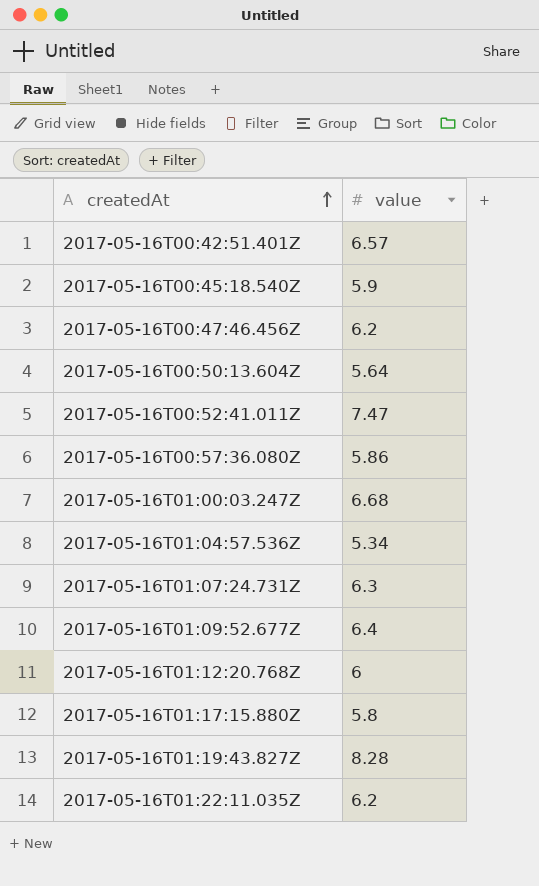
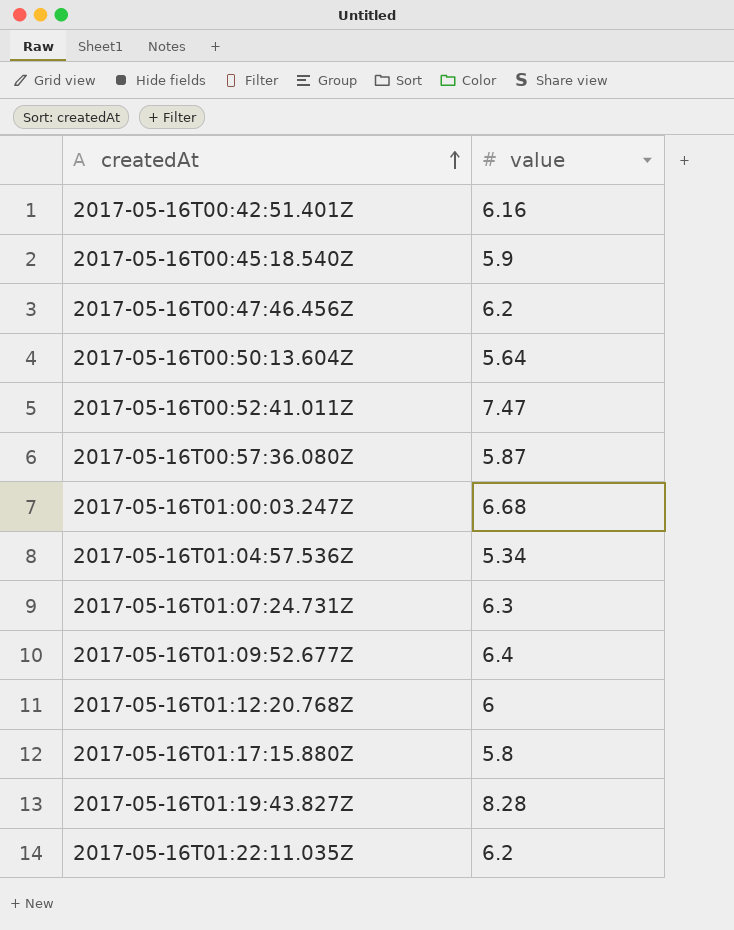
2017-05-16T00:42:51.401Z | value: 6.57 -> 6.16
2017-05-16T00:57:36.080Z | value: 5.86 -> 5.87

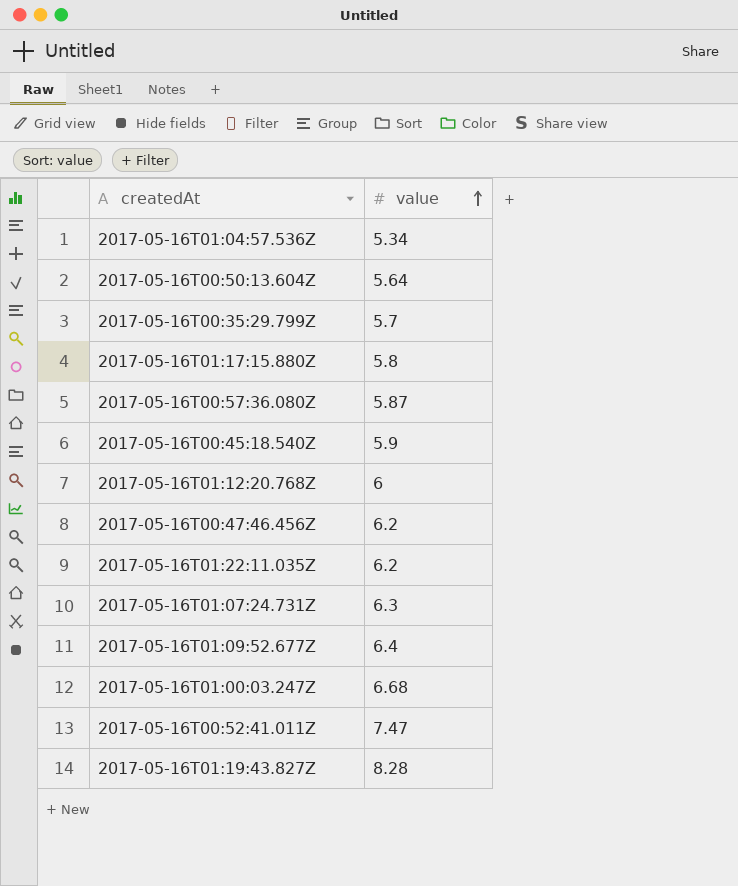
row order: createdAt ascending -> value ascending
row 2017-05-16T00:42:51.401Z: 6.16 -> none
row 2017-05-16T00:35:29.799Z: none -> 5.7

